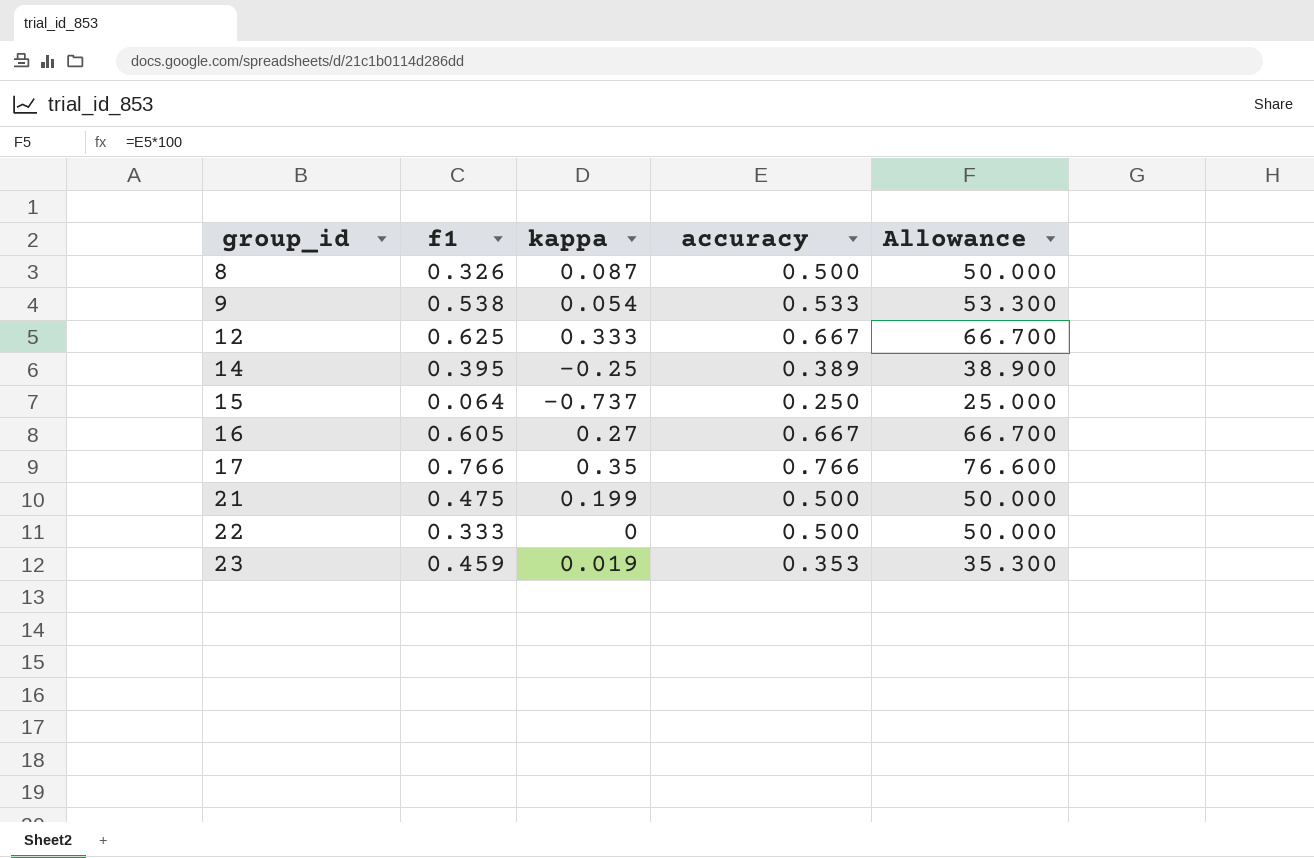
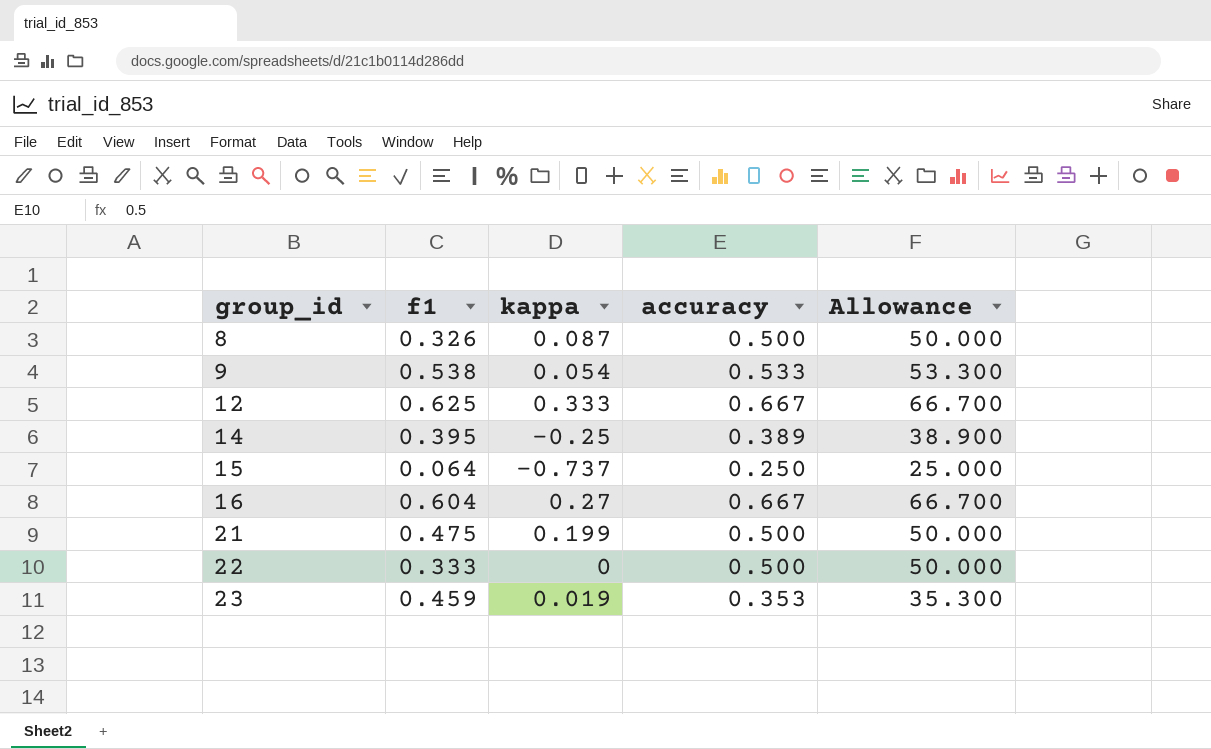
row 17: 0.766 | 0.35 | 0.766 | 76.600 -> none
16 | f1: 0.605 -> 0.604

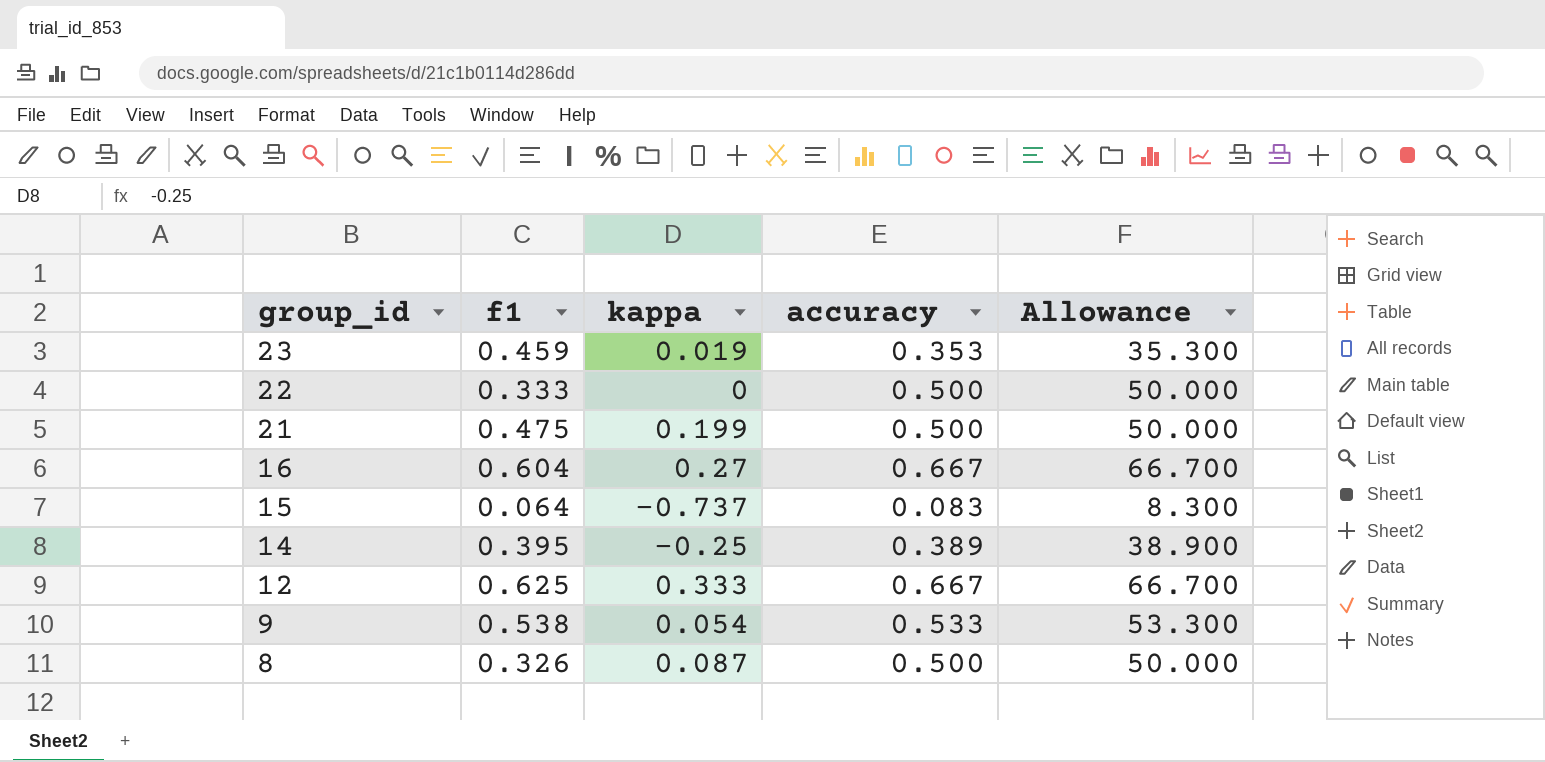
row order: group_id ascending -> group_id descending
15 | accuracy: 0.250 -> 0.083
15 | Allowance: 25.000 -> 8.300

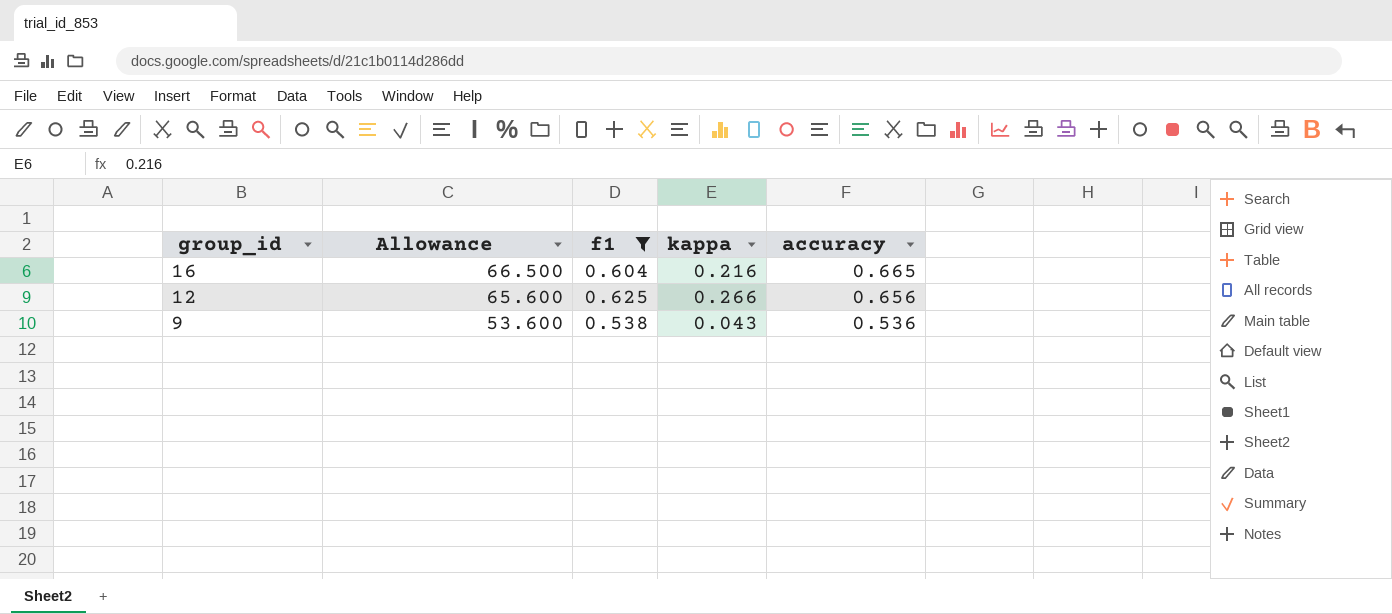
filter: none -> f1 >= 0.538
column Allowance | position: 5 -> 2
16 | Allowance: 66.700 -> 66.500
16 | kappa: 0.27 -> 0.216
16 | accuracy: 0.667 -> 0.665
12 | Allowance: 66.700 -> 65.600
12 | kappa: 0.333 -> 0.266
12 | accuracy: 0.667 -> 0.656
9 | Allowance: 53.300 -> 53.600
9 | kappa: 0.054 -> 0.043
9 | accuracy: 0.533 -> 0.536

